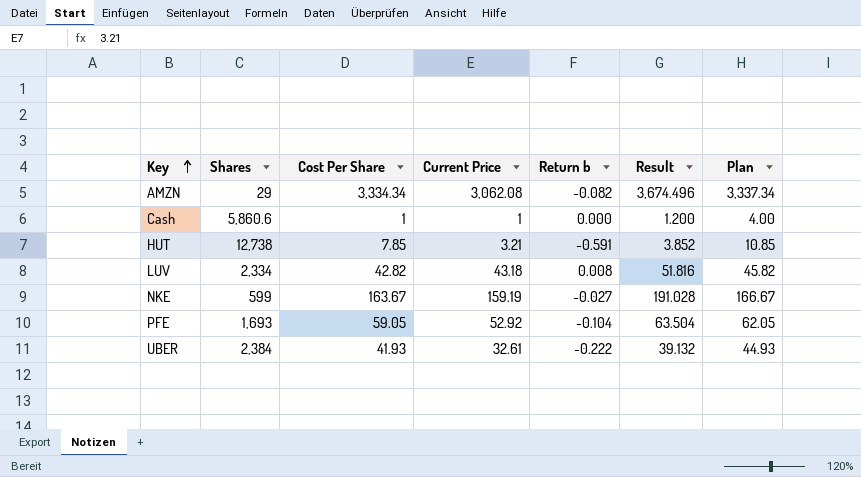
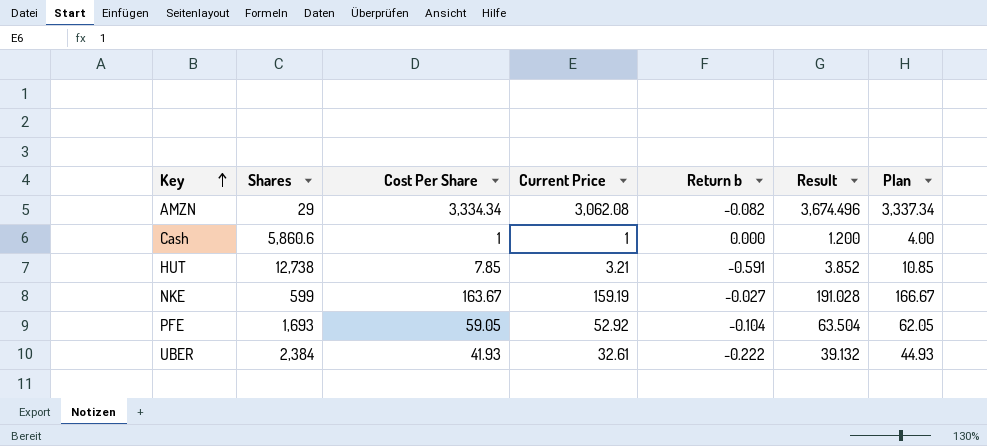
row LUV: 2,334 | 42.82 | 43.18 | 0.008 | 51.816 | 45.82 -> none

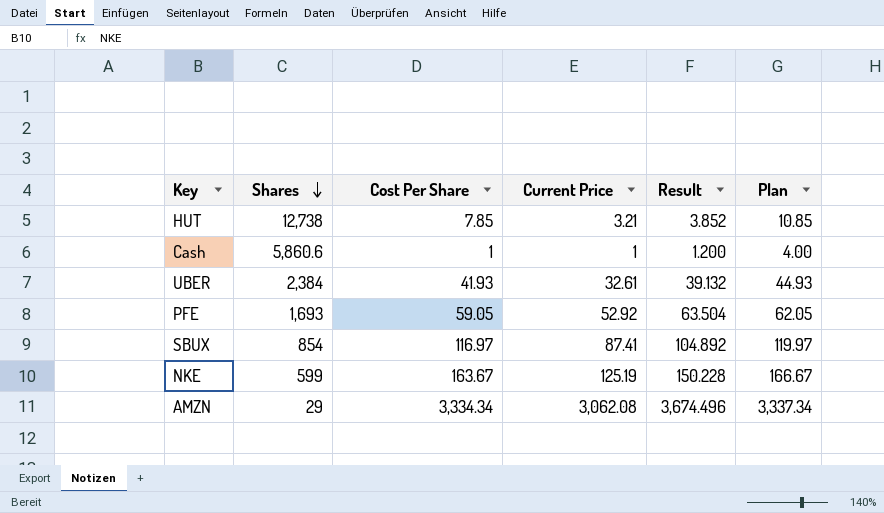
row order: Key ascending -> Shares descending
column Return b | formula: ([Current Price] - [Cost Per Share]) / [Cost Per Share] -> none
row SBUX: none -> 854 | 116.97 | 87.41 | 104.892 | 119.97
NKE | Current Price: 159.19 -> 125.19
NKE | Result: 191.028 -> 150.228

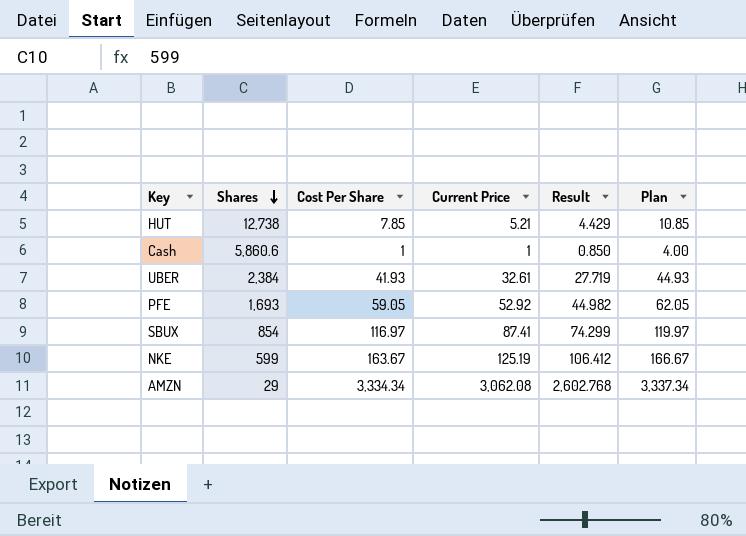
column Result | formula: [Current Price] * 1.2 -> [Current Price] * 0.85
HUT | Current Price: 3.21 -> 5.21

